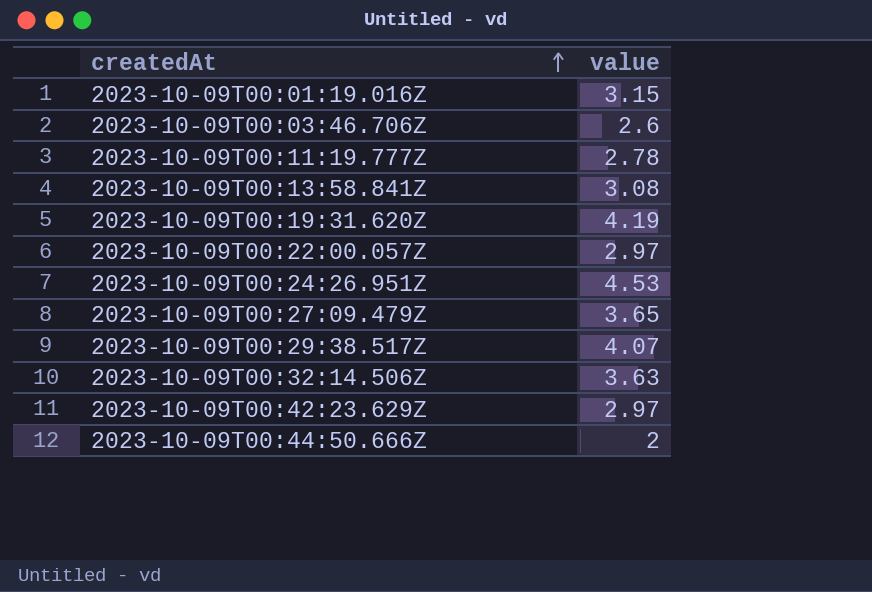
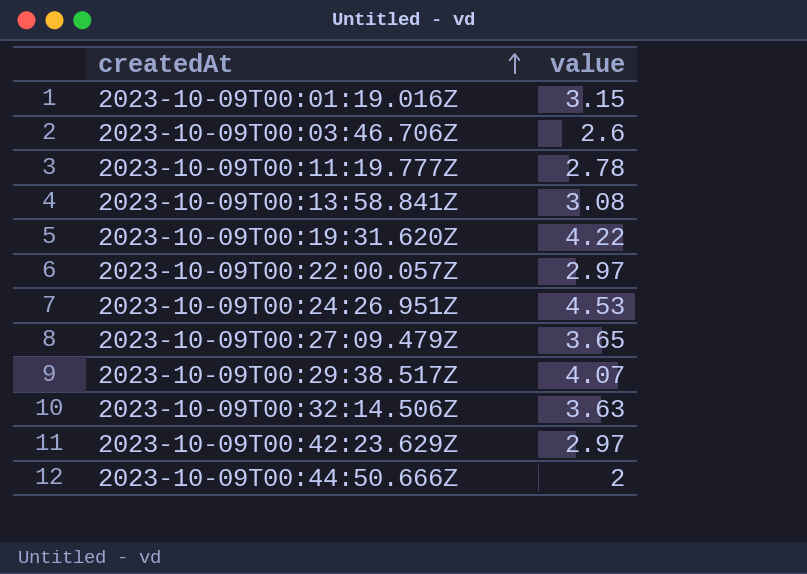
2023-10-09T00:19:31.620Z | value: 4.19 -> 4.22

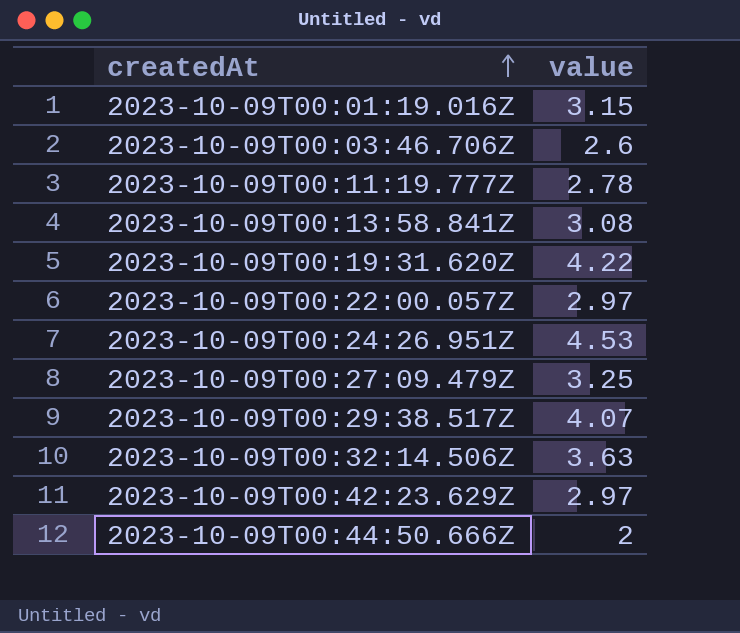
2023-10-09T00:27:09.479Z | value: 3.65 -> 3.25

